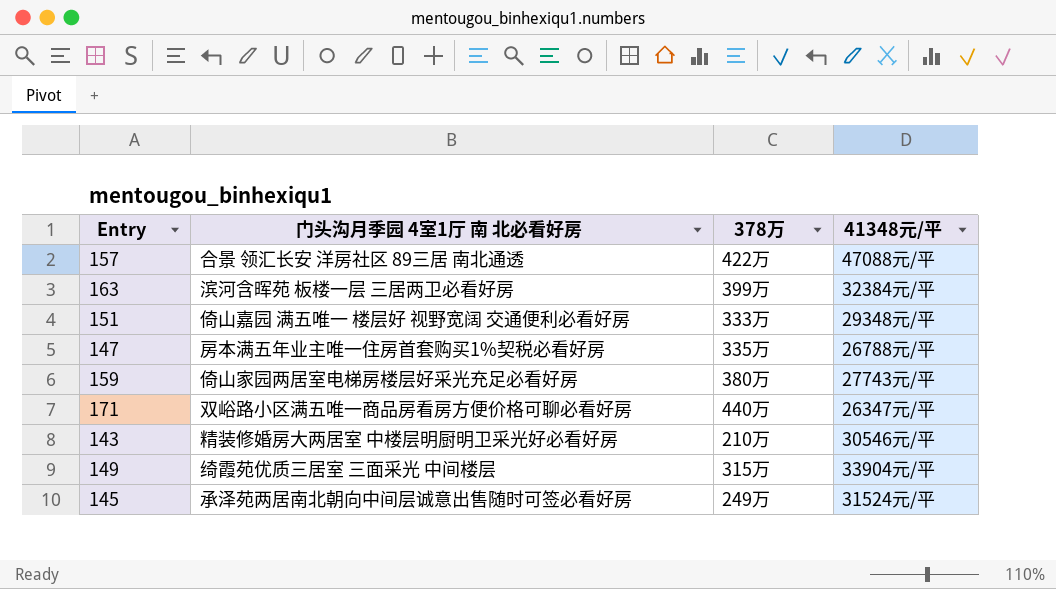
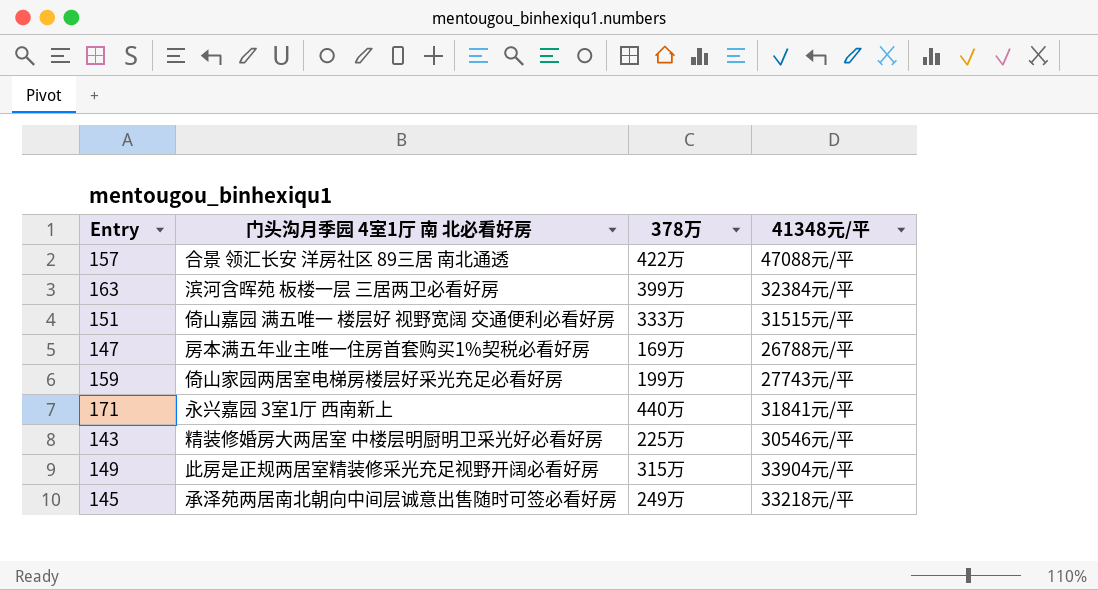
151 | 41348元/平: 29348元/平 -> 31515元/平
147 | 378万: 335万 -> 169万
159 | 378万: 380万 -> 199万
171 | 门头沟月季园 4室1厅 南 北必看好房: 双峪路小区满五唯一商品房看房方便价格可聊必看好房 -> 永兴嘉园 3室1厅 西南新上
171 | 41348元/平: 26347元/平 -> 31841元/平
143 | 378万: 210万 -> 225万
149 | 门头沟月季园 4室1厅 南 北必看好房: 绮霞苑优质三居室 三面采光 中间楼层 -> 此房是正规两居室精装修采光充足视野开阔必看好房
145 | 41348元/平: 31524元/平 -> 33218元/平

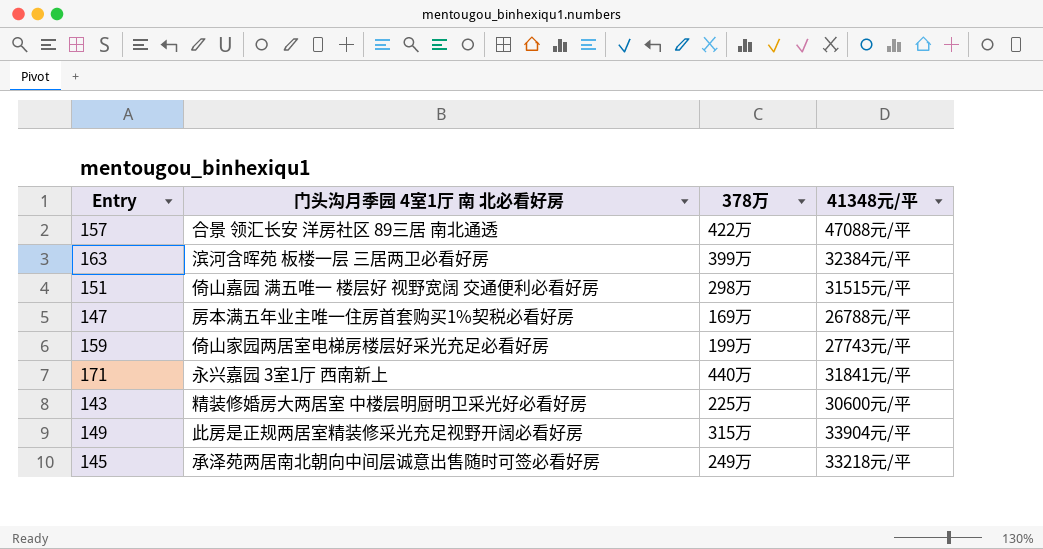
151 | 378万: 333万 -> 298万
143 | 41348元/平: 30546元/平 -> 30600元/平

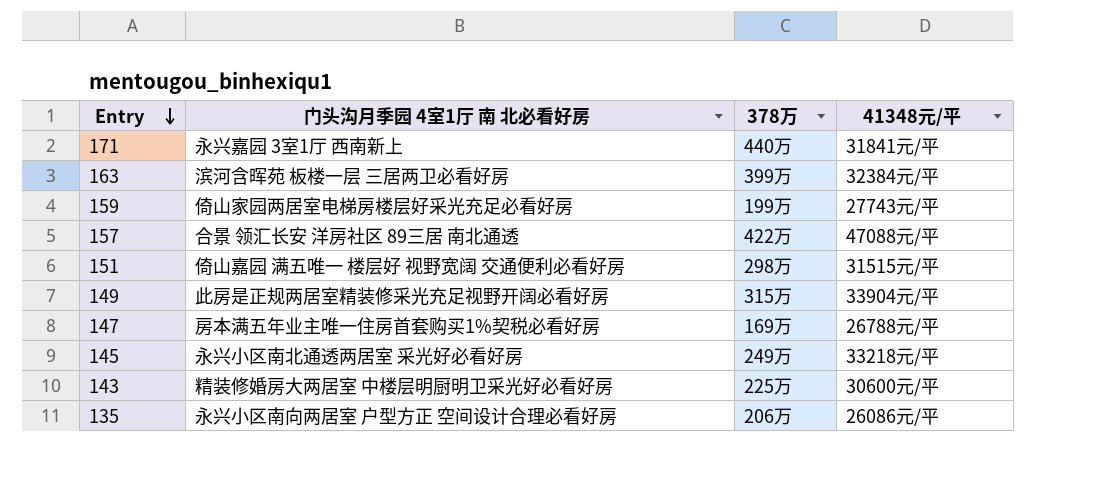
row order: none -> Entry descending
145 | 门头沟月季园 4室1厅 南 北必看好房: 承泽苑两居南北朝向中间层诚意出售随时可签必看好房 -> 永兴小区南北通透两居室 采光好必看好房
row 135: none -> 永兴小区南向两居室 户型方正 空间设计合理必看好房 | 206万 | 26086元/平

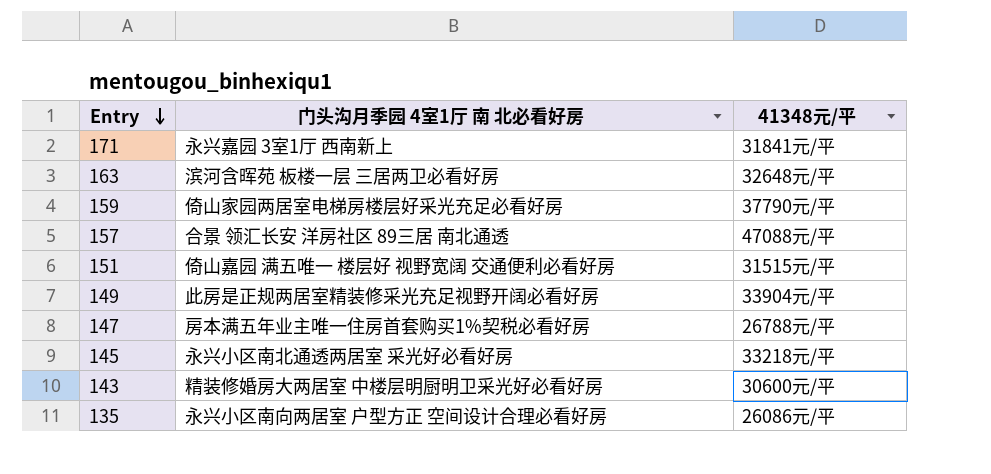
column 378万 | position: 3 -> none
163 | 41348元/平: 32384元/平 -> 32648元/平
159 | 41348元/平: 27743元/平 -> 37790元/平

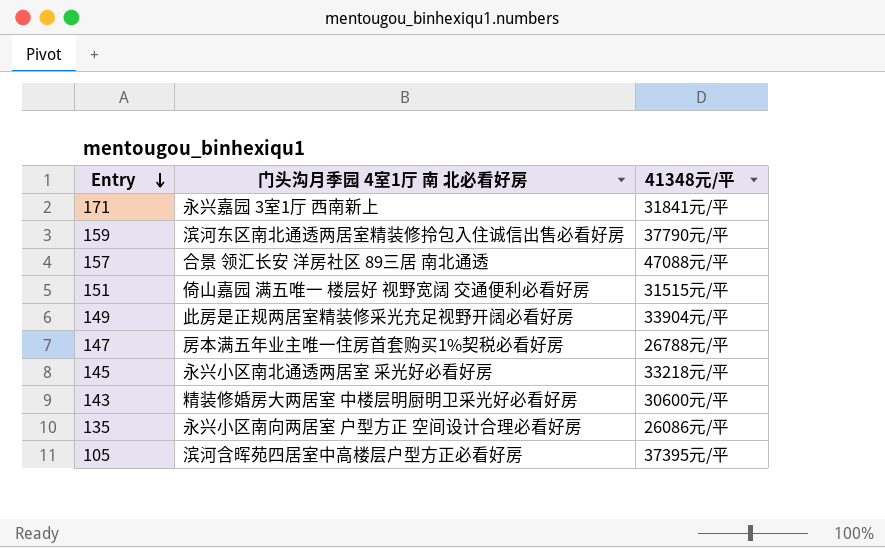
row 163: 滨河含晖苑 板楼一层 三居两卫必看好房 | 32648元/平 -> none
159 | 门头沟月季园 4室1厅 南 北必看好房: 倚山家园两居室电梯房楼层好采光充足必看好房 -> 滨河东区南北通透两居室精装修拎包入住诚信出售必看好房
row 105: none -> 滨河含晖苑四居室中高楼层户型方正必看好房 | 37395元/平

